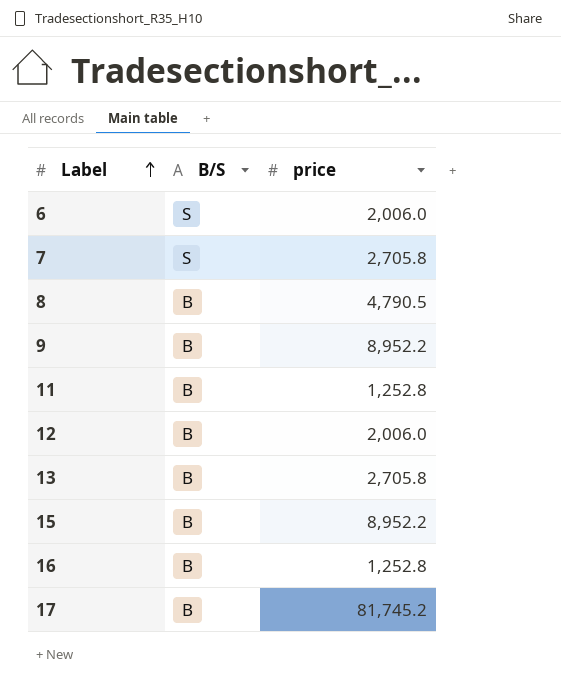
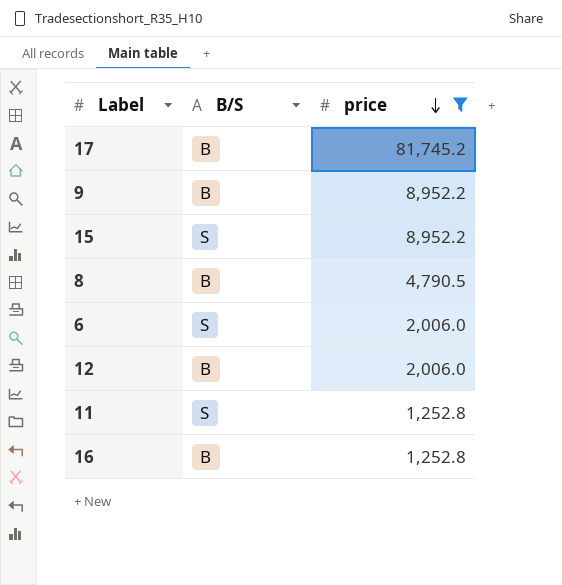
filter: none -> price != 2,705.8
row order: Label ascending -> price descending
15 | B/S: B -> S
11 | B/S: B -> S

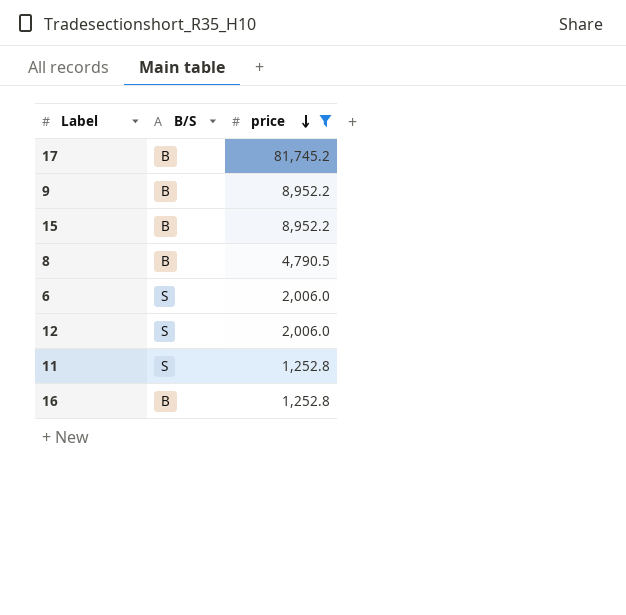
15 | B/S: S -> B
12 | B/S: B -> S

